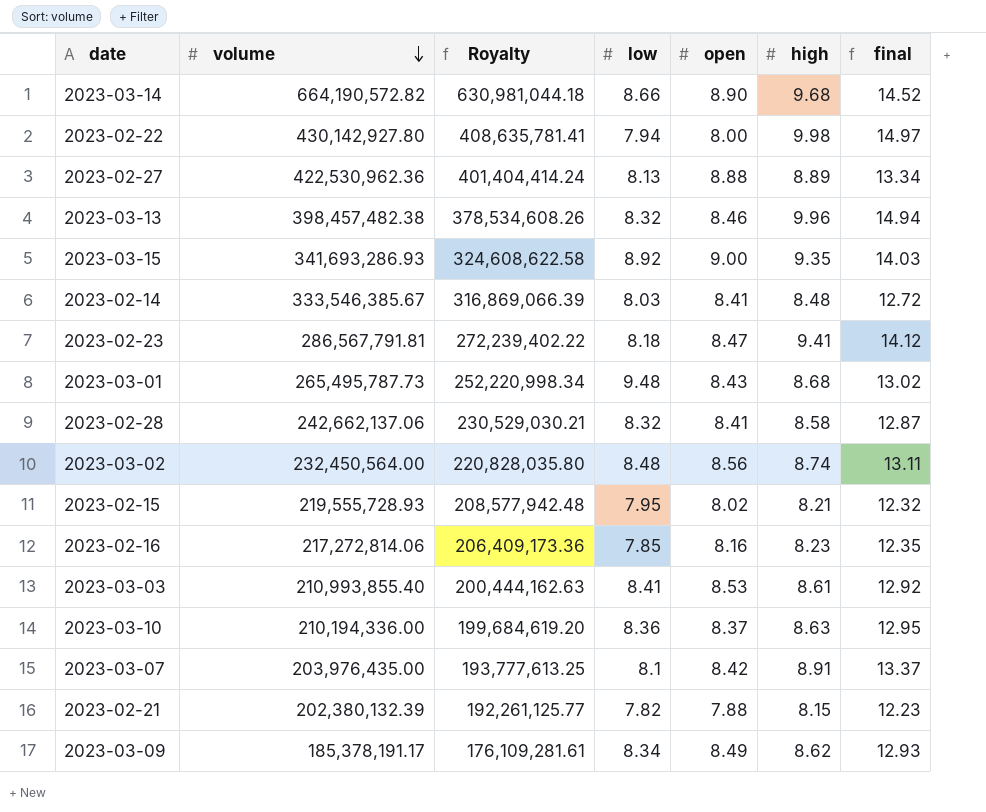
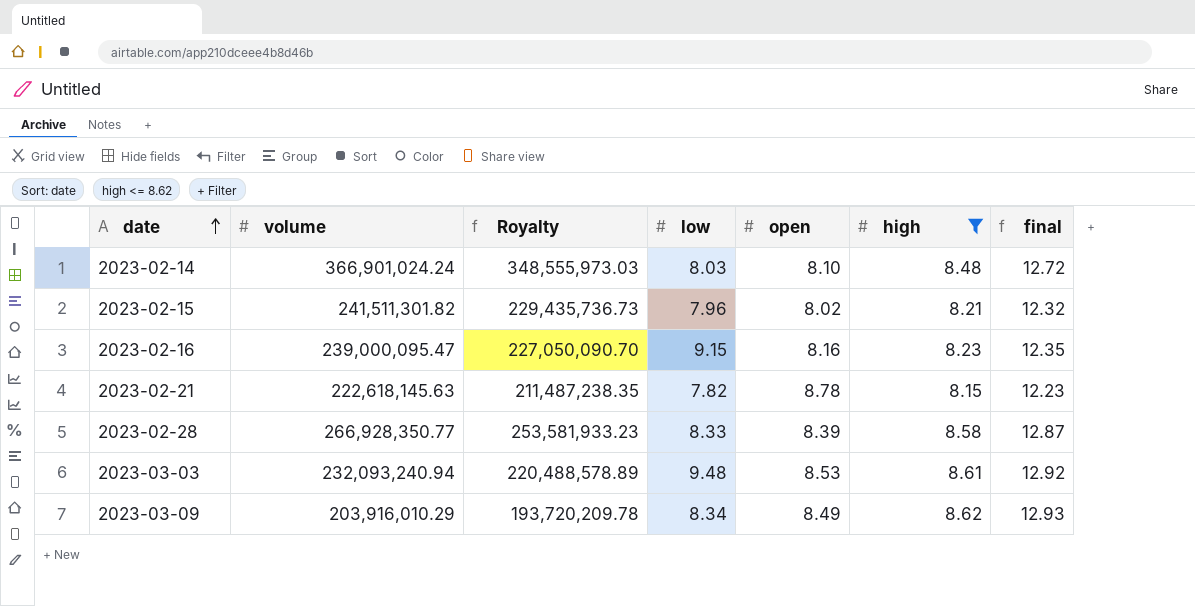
filter: none -> high <= 8.62
row order: volume descending -> date ascending
2023-02-14 | volume: 333,546,385.67 -> 366,901,024.24
2023-02-14 | Royalty: 316,869,066.39 -> 348,555,973.03
2023-02-14 | open: 8.41 -> 8.10
2023-02-15 | volume: 219,555,728.93 -> 241,511,301.82
2023-02-15 | Royalty: 208,577,942.48 -> 229,435,736.73
2023-02-15 | low: 7.95 -> 7.96
2023-02-16 | volume: 217,272,814.06 -> 239,000,095.47
2023-02-16 | Royalty: 206,409,173.36 -> 227,050,090.70
2023-02-16 | low: 7.85 -> 9.15
2023-02-21 | volume: 202,380,132.39 -> 222,618,145.63
2023-02-21 | Royalty: 192,261,125.77 -> 211,487,238.35
2023-02-21 | open: 7.88 -> 8.78
2023-02-28 | volume: 242,662,137.06 -> 266,928,350.77
2023-02-28 | Royalty: 230,529,030.21 -> 253,581,933.23
2023-02-28 | low: 8.32 -> 8.33
2023-02-28 | open: 8.41 -> 8.39
2023-03-03 | volume: 210,993,855.40 -> 232,093,240.94
2023-03-03 | Royalty: 200,444,162.63 -> 220,488,578.89
2023-03-03 | low: 8.41 -> 9.48
2023-03-09 | volume: 185,378,191.17 -> 203,916,010.29
2023-03-09 | Royalty: 176,109,281.61 -> 193,720,209.78

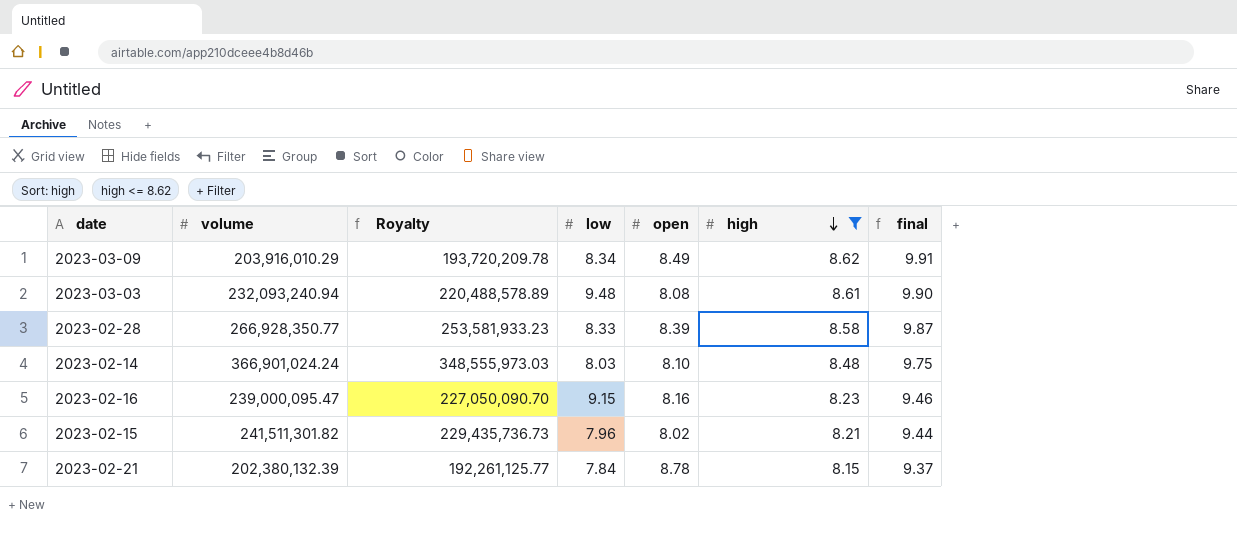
row order: date ascending -> high descending
column final | formula: [high] * 1.5 -> [high] * 1.15
2023-03-03 | open: 8.53 -> 8.08
2023-02-21 | volume: 222,618,145.63 -> 202,380,132.39
2023-02-21 | Royalty: 211,487,238.35 -> 192,261,125.77
2023-02-21 | low: 7.82 -> 7.84

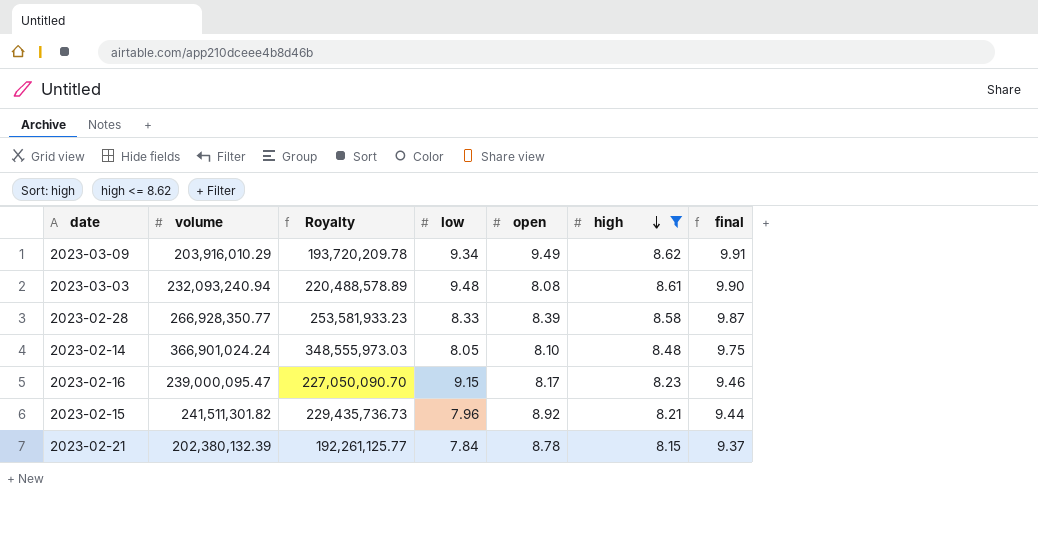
2023-03-09 | low: 8.34 -> 9.34
2023-03-09 | open: 8.49 -> 9.49
2023-02-14 | low: 8.03 -> 8.05
2023-02-16 | open: 8.16 -> 8.17
2023-02-15 | open: 8.02 -> 8.92

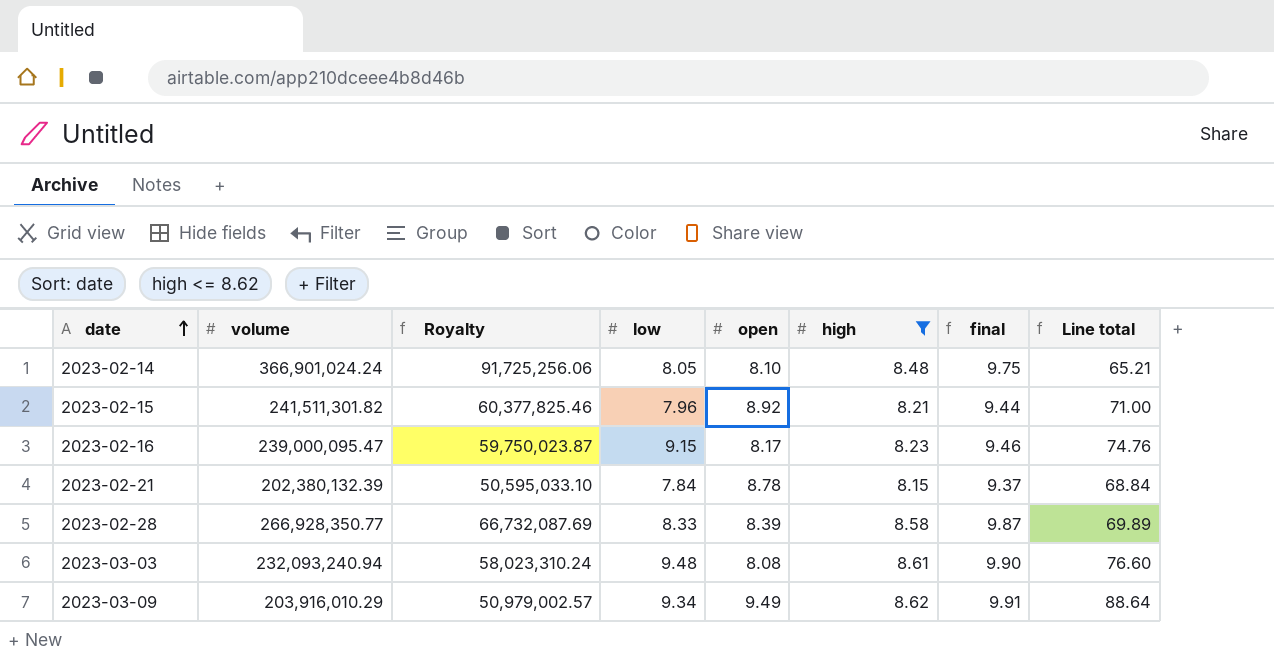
row order: high descending -> date ascending
column Royalty | formula: [volume] * 0.95 -> [volume] * 0.25
column Line total | formula: none -> [low] * [open]

